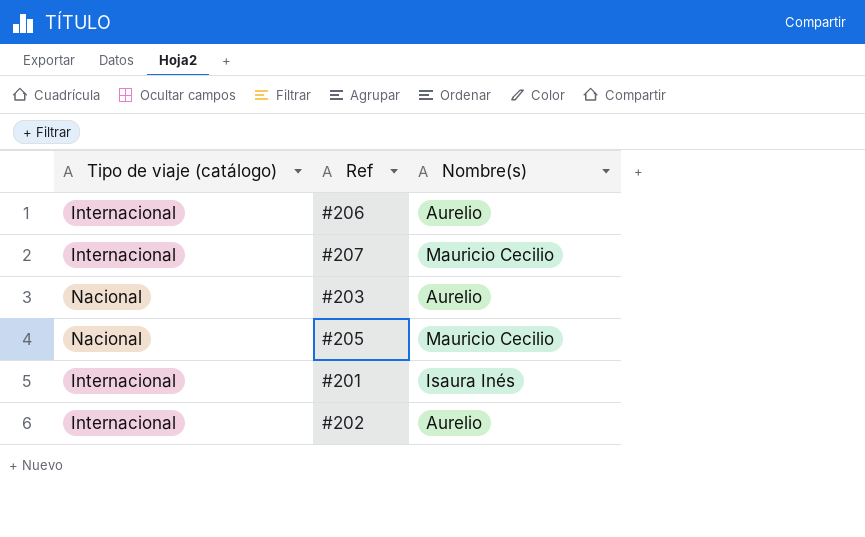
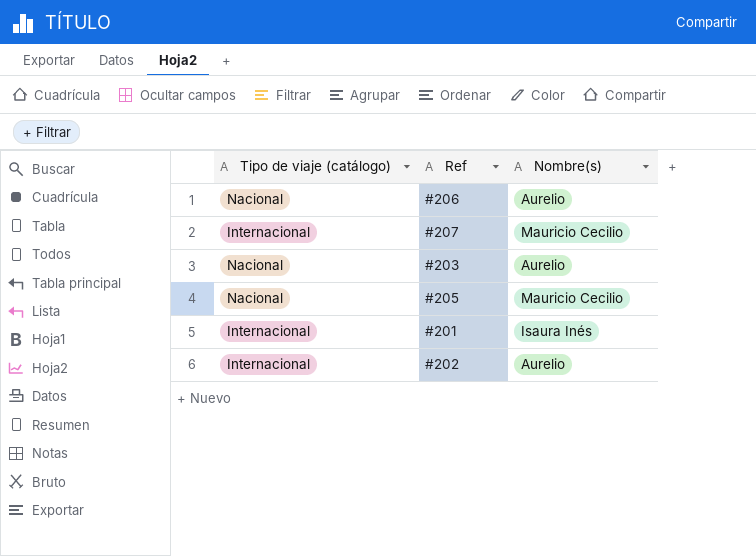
#206 | Tipo de viaje (catálogo): Internacional -> Nacional

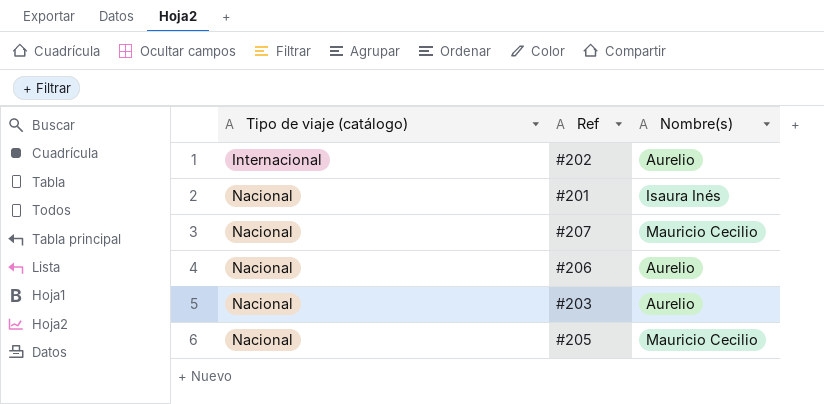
row order: none -> Tipo de viaje (catálogo) ascending
#201 | Tipo de viaje (catálogo): Internacional -> Nacional
#207 | Tipo de viaje (catálogo): Internacional -> Nacional

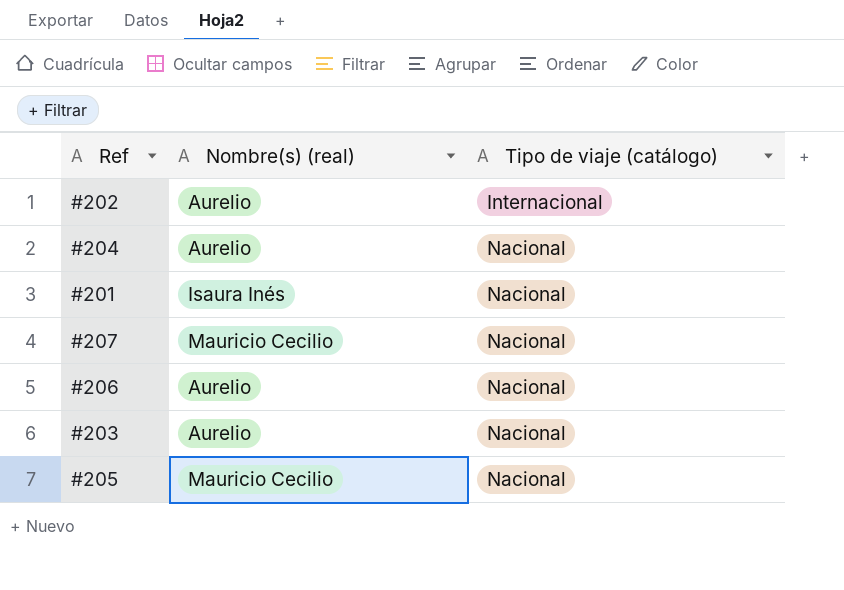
column name: Nombre(s) -> Nombre(s) (real)
column Tipo de viaje (catálogo) | position: 1 -> 3
row #204: none -> Aurelio | Nacional

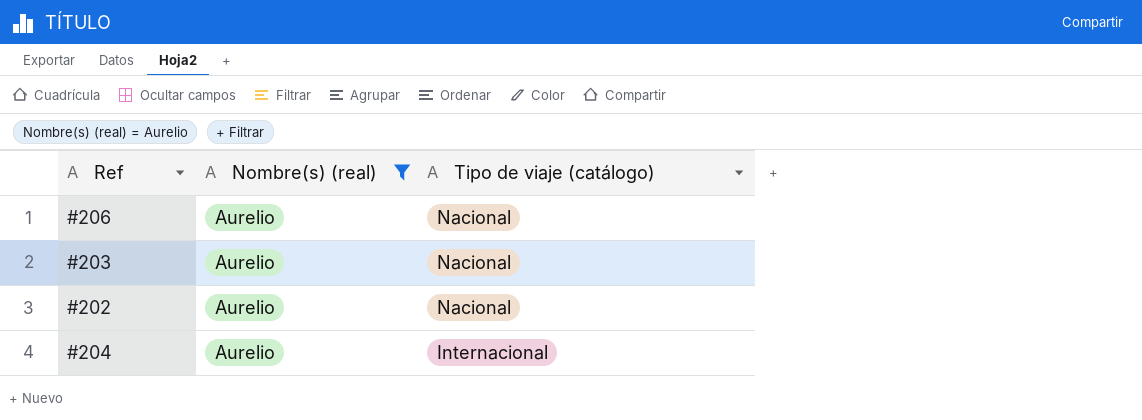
filter: none -> Nombre(s) (real) = Aurelio
row order: Tipo de viaje (catálogo) ascending -> Tipo de viaje (catálogo) descending
#202 | Tipo de viaje (catálogo): Internacional -> Nacional
#204 | Tipo de viaje (catálogo): Nacional -> Internacional

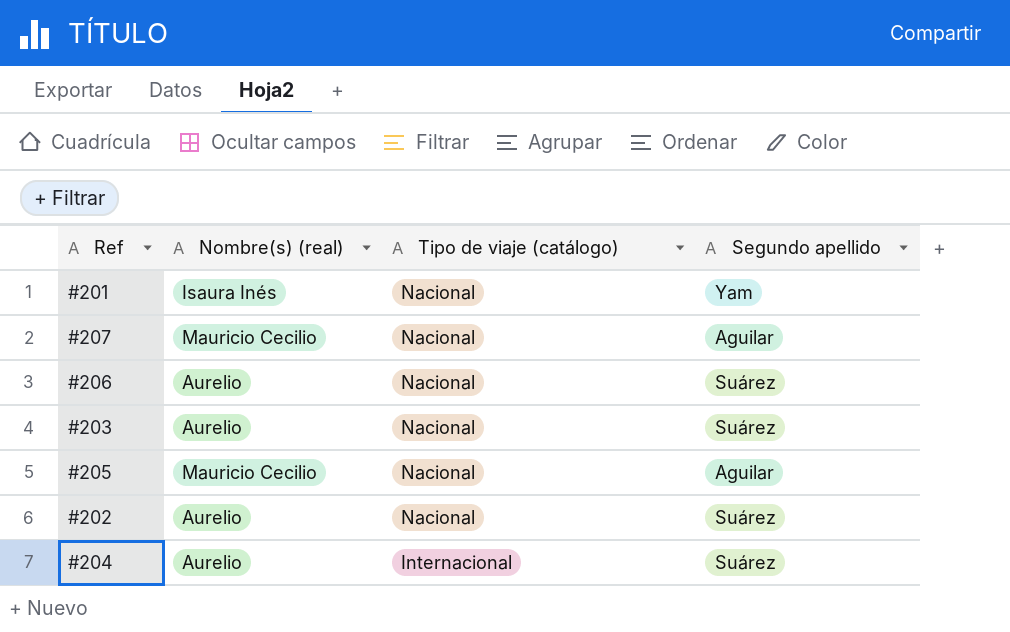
filter: Nombre(s) (real) = Aurelio -> none
column Segundo apellido | position: none -> 4

